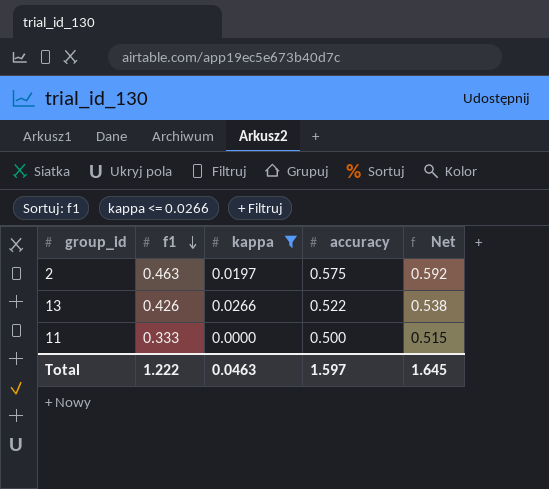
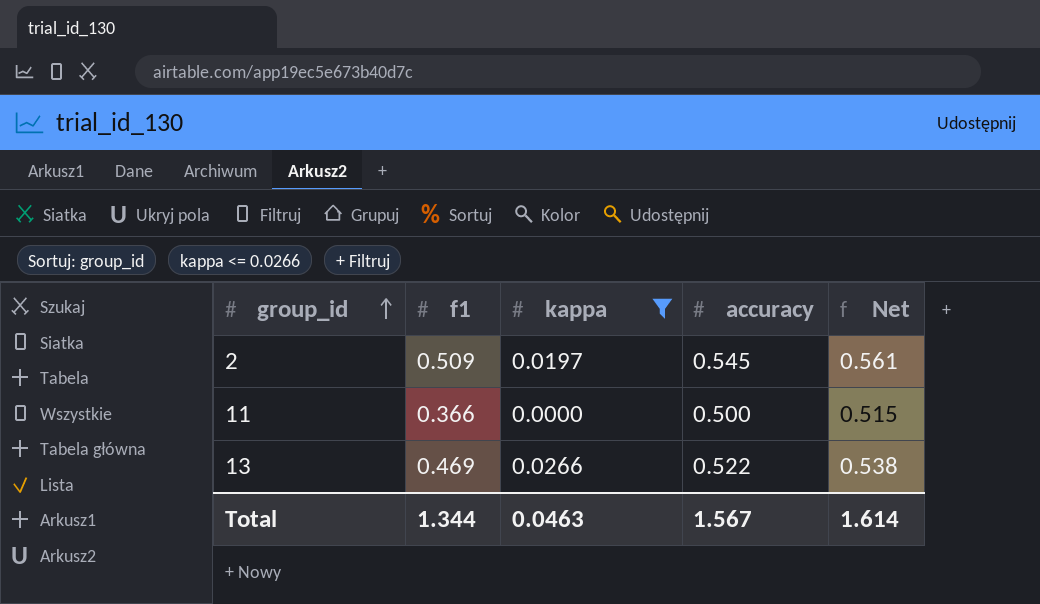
row order: f1 descending -> group_id ascending
2 | f1: 0.463 -> 0.509
2 | accuracy: 0.575 -> 0.545
2 | Net: 0.592 -> 0.561
11 | f1: 0.333 -> 0.366
13 | f1: 0.426 -> 0.469
Total | f1: 1.222 -> 1.344
Total | accuracy: 1.597 -> 1.567
Total | Net: 1.645 -> 1.614

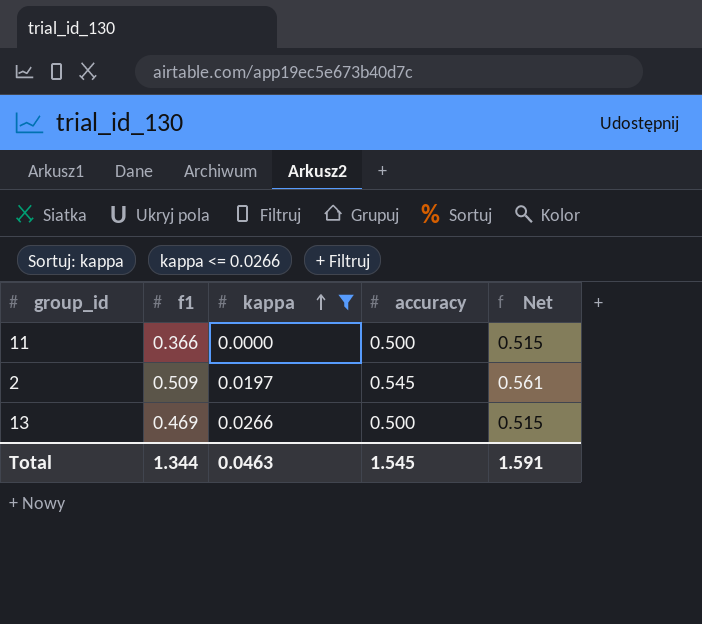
row order: group_id ascending -> kappa ascending
13 | accuracy: 0.522 -> 0.500
13 | Net: 0.538 -> 0.515
Total | accuracy: 1.567 -> 1.545
Total | Net: 1.614 -> 1.591

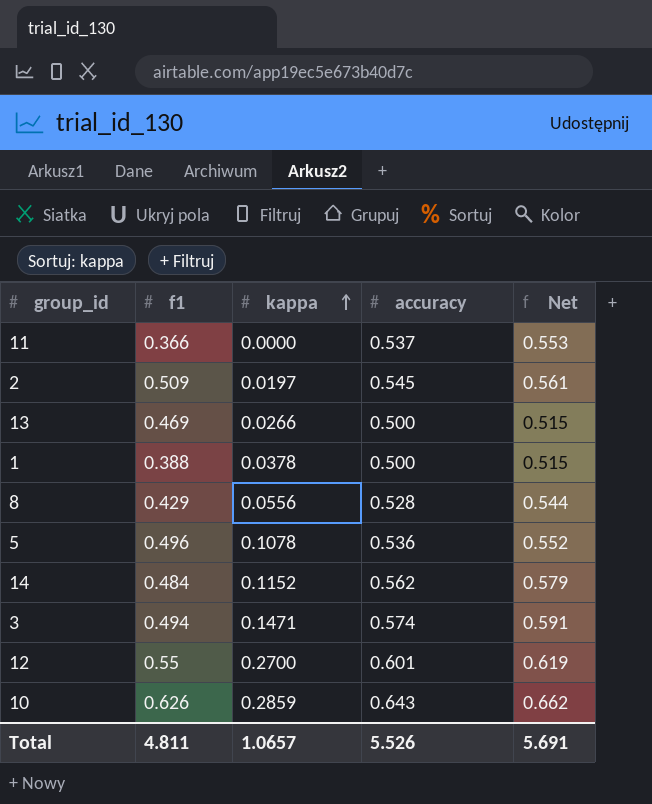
filter: kappa <= 0.0266 -> none
11 | accuracy: 0.500 -> 0.537
11 | Net: 0.515 -> 0.553
Total | f1: 1.344 -> 4.811
Total | kappa: 0.0463 -> 1.0657
Total | accuracy: 1.545 -> 5.526
Total | Net: 1.591 -> 5.691

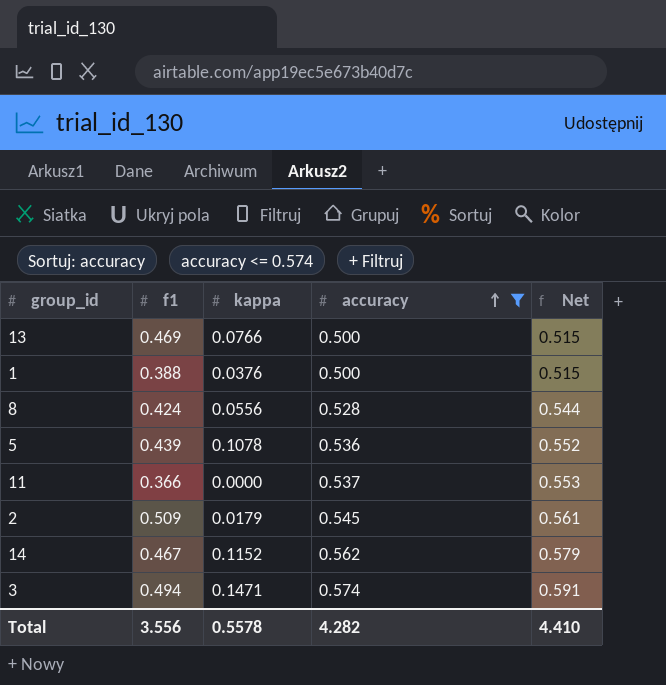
filter: none -> accuracy <= 0.574
row order: kappa ascending -> accuracy ascending
13 | kappa: 0.0266 -> 0.0766
1 | kappa: 0.0378 -> 0.0376
8 | f1: 0.429 -> 0.424
5 | f1: 0.496 -> 0.439
2 | kappa: 0.0197 -> 0.0179
14 | f1: 0.484 -> 0.467
Total | f1: 4.811 -> 3.556
Total | kappa: 1.0657 -> 0.5578
Total | accuracy: 5.526 -> 4.282
Total | Net: 5.691 -> 4.410

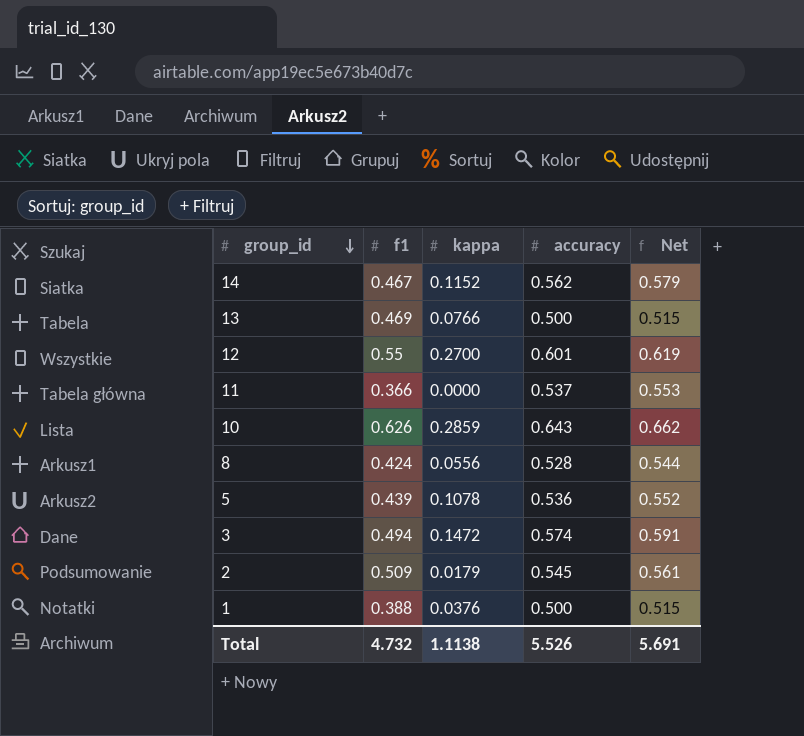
filter: accuracy <= 0.574 -> none
row order: accuracy ascending -> group_id descending
3 | kappa: 0.1471 -> 0.1472
Total | f1: 3.556 -> 4.732
Total | kappa: 0.5578 -> 1.1138
Total | accuracy: 4.282 -> 5.526
Total | Net: 4.410 -> 5.691

